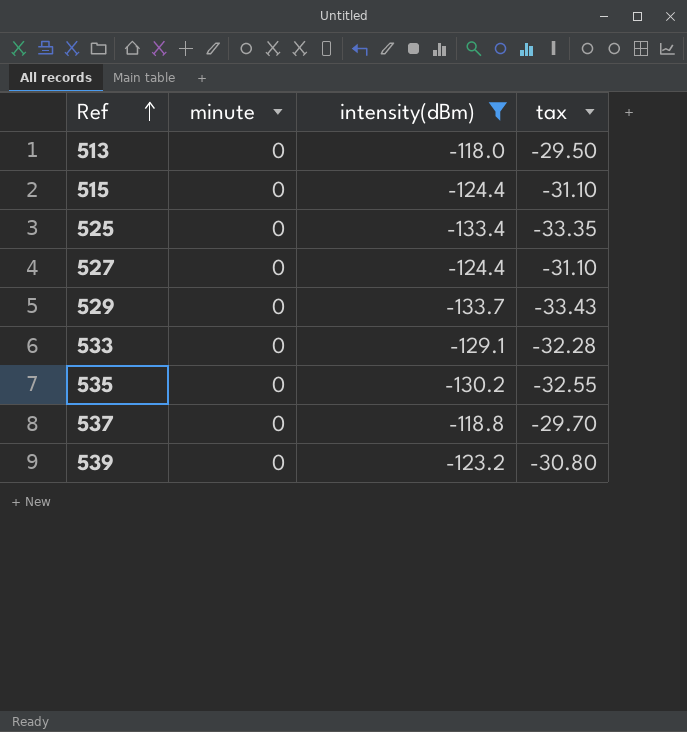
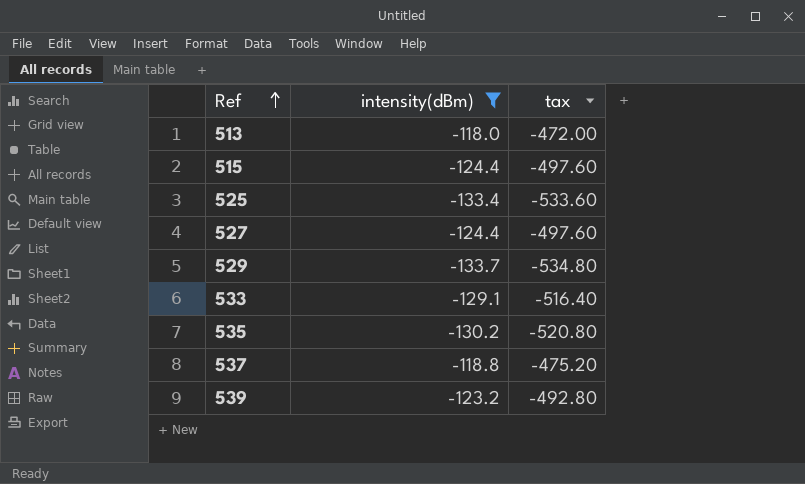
column minute | position: 2 -> none
column tax | formula: [intensity(dBm)] * 0.25 -> [intensity(dBm)] * 4

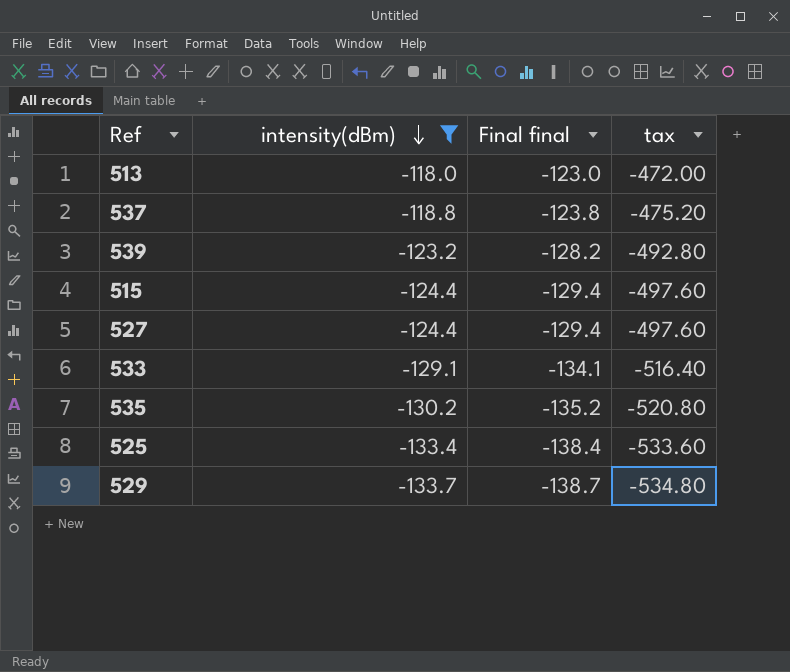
row order: Ref ascending -> intensity(dBm) descending
column Final final | formula: none -> [intensity(dBm)] - 5

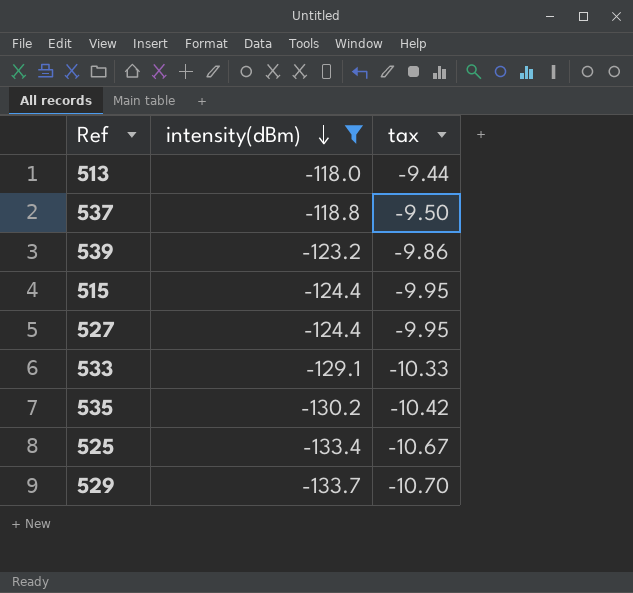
column Final final | formula: [intensity(dBm)] - 5 -> none
column tax | formula: [intensity(dBm)] * 4 -> [intensity(dBm)] * 0.08

